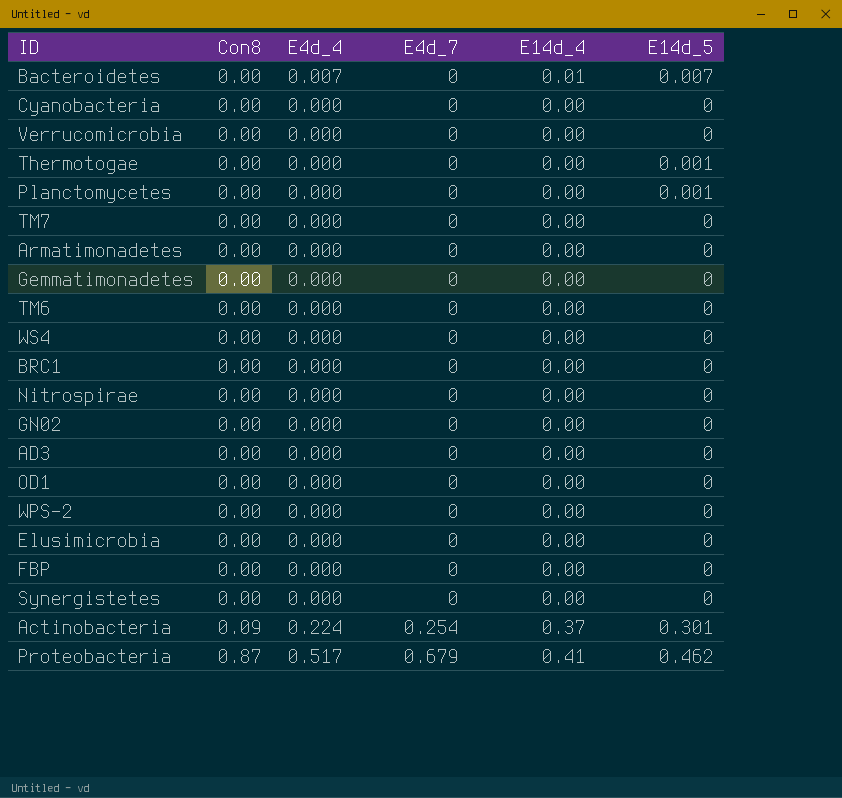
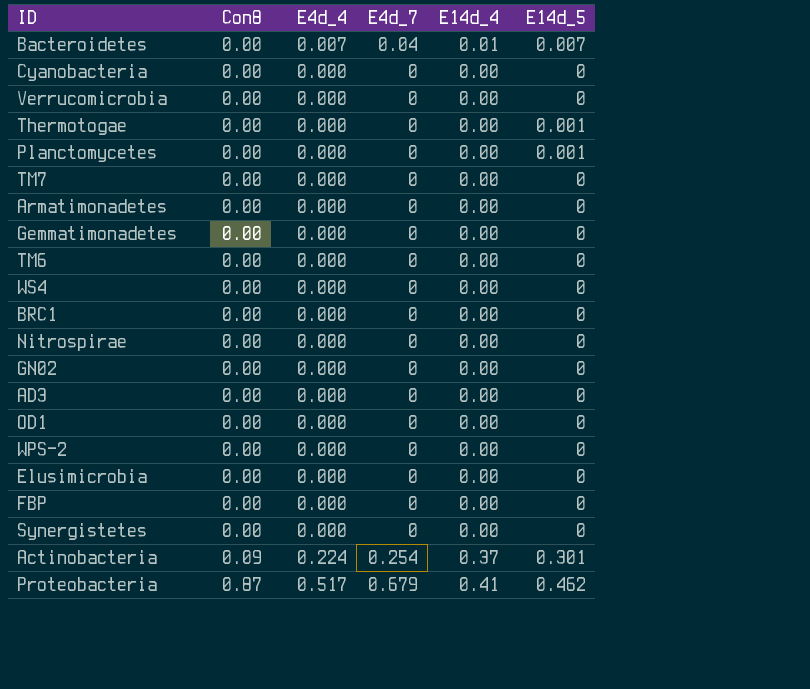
Bacteroidetes | E4d_7: 0 -> 0.04

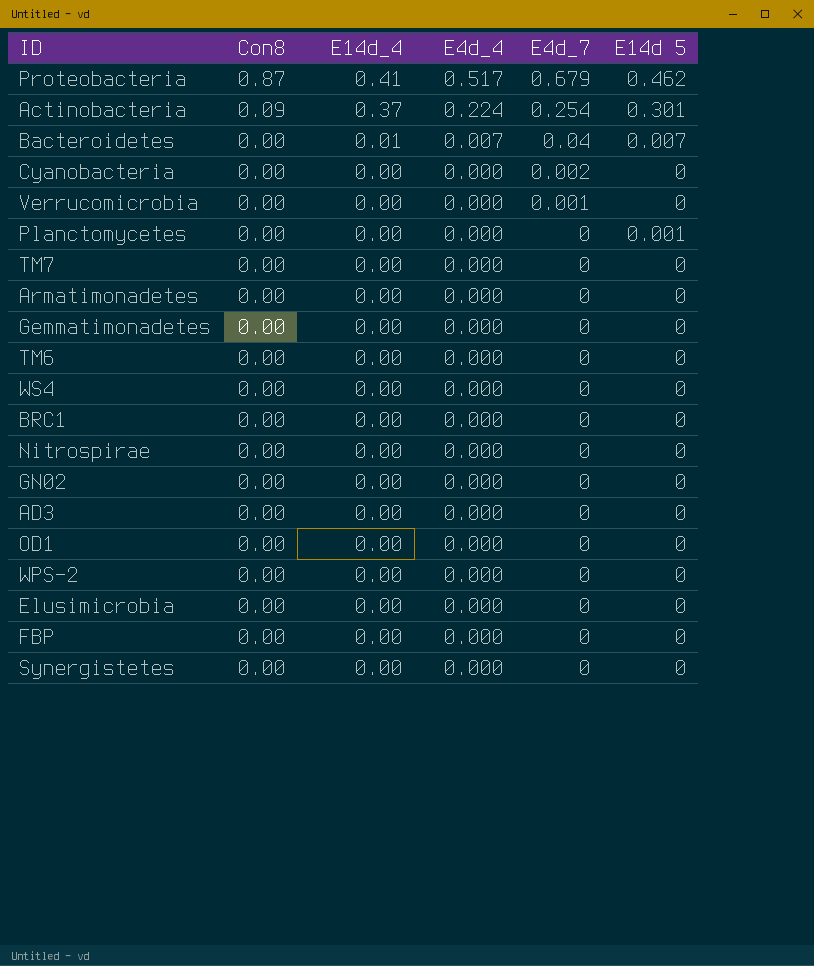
row order: Con8 ascending -> Con8 descending
column E14d_4 | position: 5 -> 3
column name: E14d_5 -> E14d 5
row Thermotogae: 0.00 | 0.000 | 0 | 0.00 | 0.001 -> none
Cyanobacteria | E4d_7: 0 -> 0.002
Verrucomicrobia | E4d_7: 0 -> 0.001

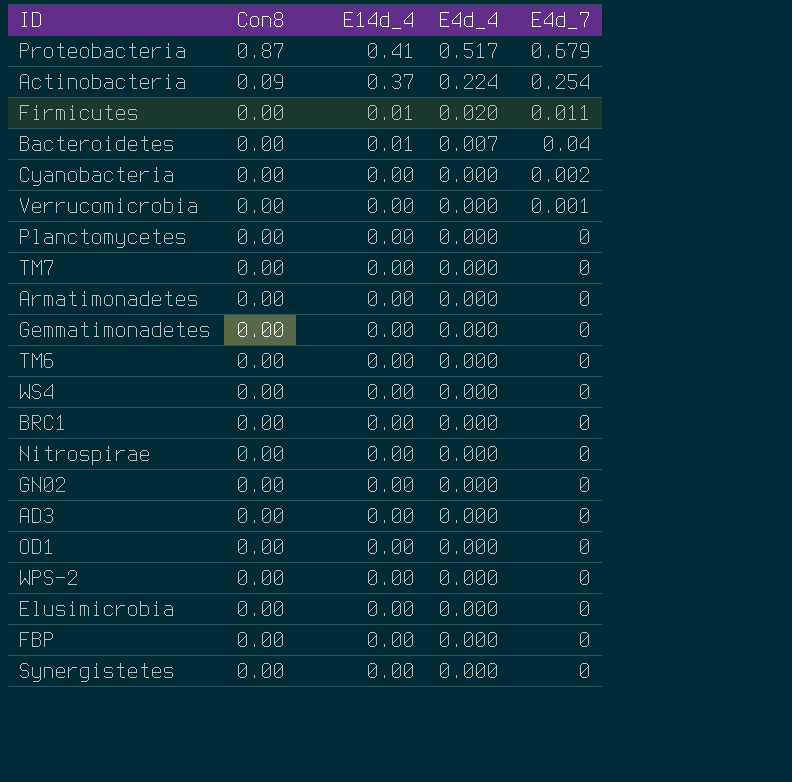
column E14d 5 | position: 6 -> none
row Firmicutes: none -> 0.00 | 0.01 | 0.020 | 0.011

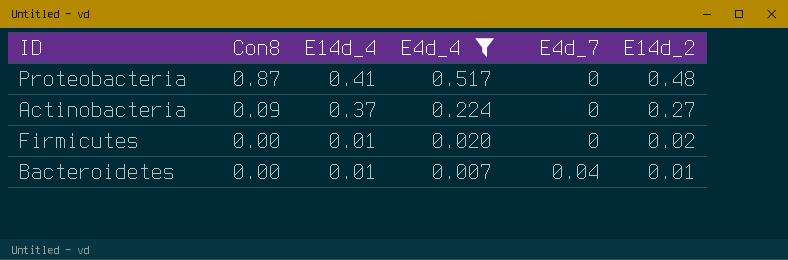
filter: none -> E4d_4 != 0.000
column E14d_2 | position: none -> 6
Proteobacteria | E4d_7: 0.679 -> 0
Actinobacteria | E4d_7: 0.254 -> 0
Firmicutes | E4d_7: 0.011 -> 0

